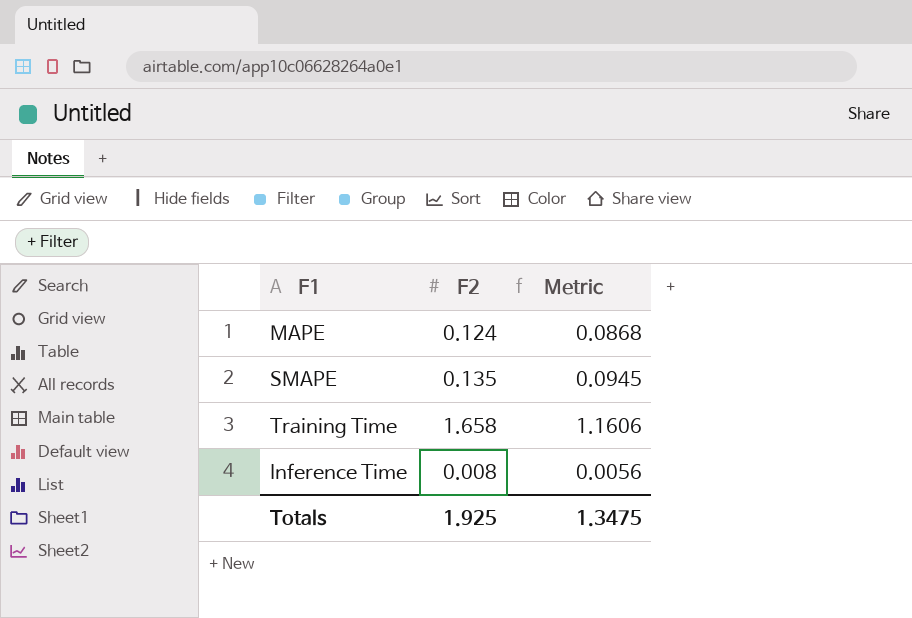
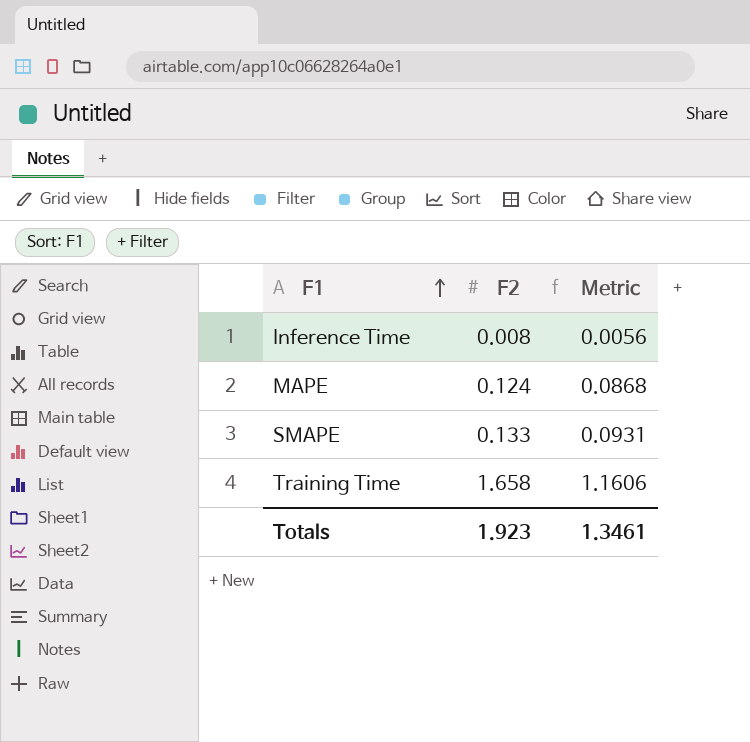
row order: none -> F1 ascending
SMAPE | F2: 0.135 -> 0.133
SMAPE | Metric: 0.0945 -> 0.0931
Totals | F2: 1.925 -> 1.923
Totals | Metric: 1.3475 -> 1.3461

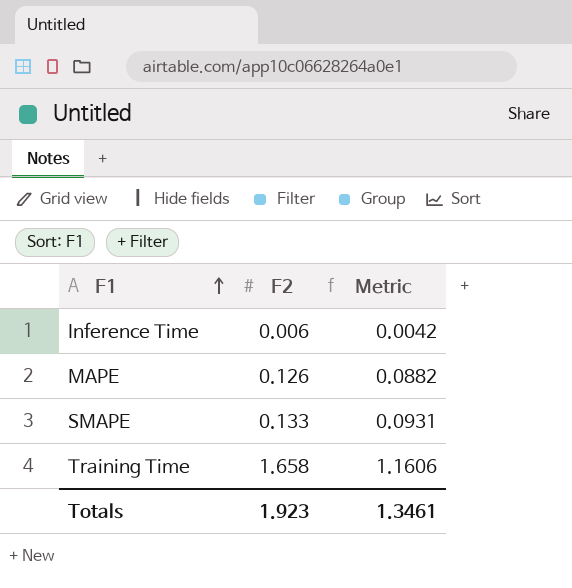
Inference Time | F2: 0.008 -> 0.006
Inference Time | Metric: 0.0056 -> 0.0042
MAPE | F2: 0.124 -> 0.126
MAPE | Metric: 0.0868 -> 0.0882

